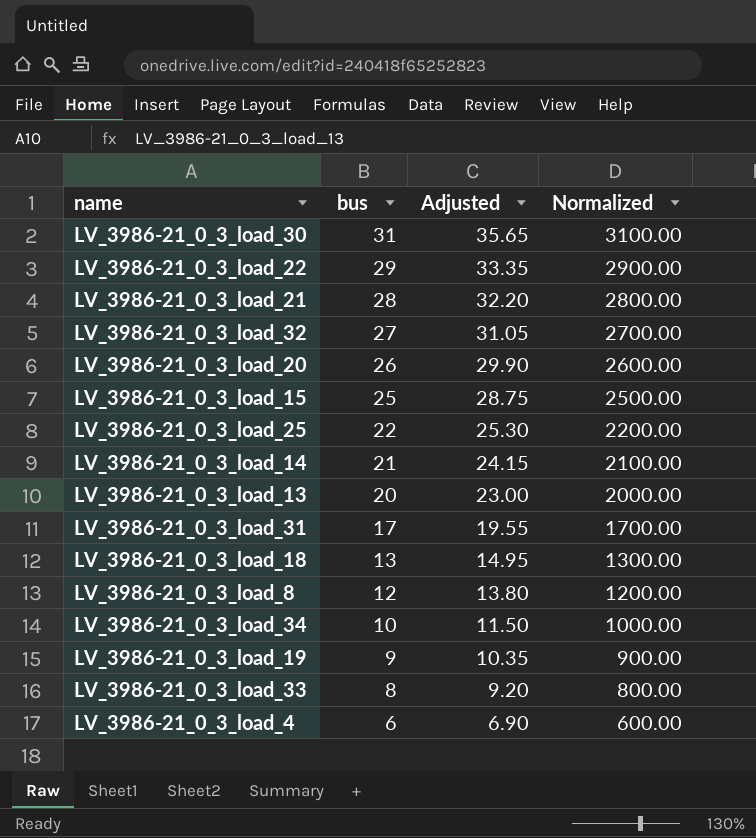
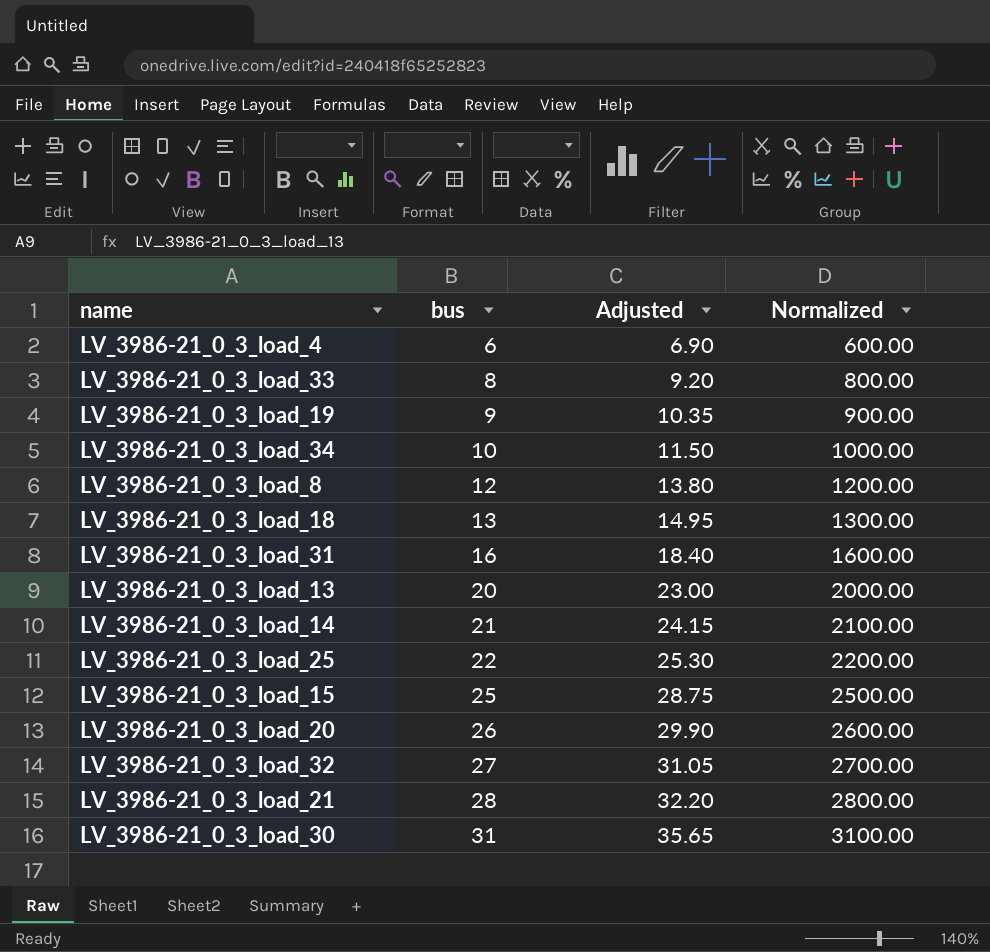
row order: bus descending -> bus ascending
row LV_3986-21_0_3_load_22: 29 | 33.35 | 2900.00 -> none
LV_3986-21_0_3_load_31 | bus: 17 -> 16
LV_3986-21_0_3_load_31 | Adjusted: 19.55 -> 18.40
LV_3986-21_0_3_load_31 | Normalized: 1700.00 -> 1600.00

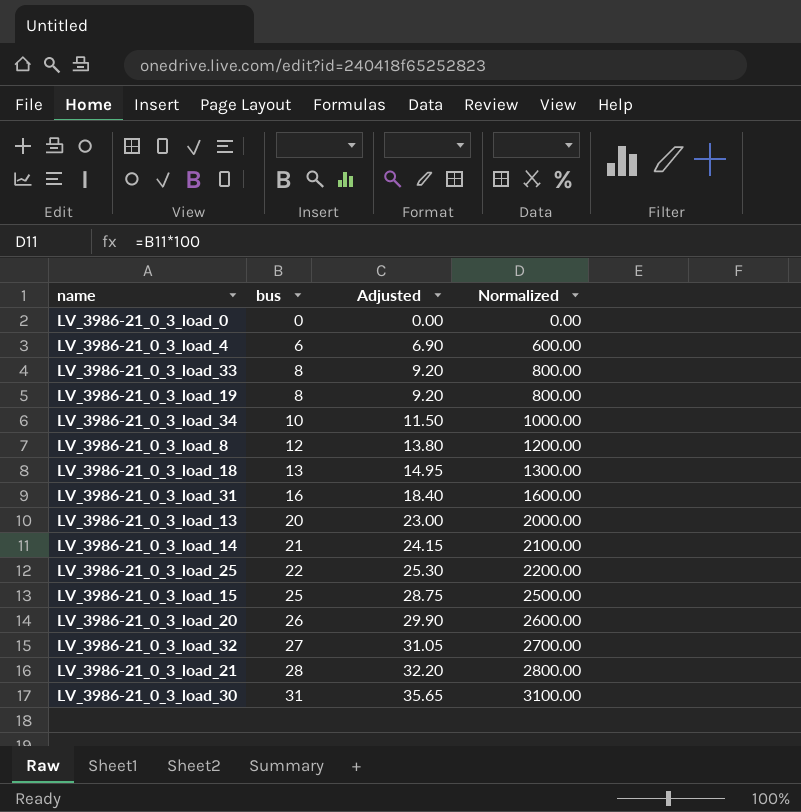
row LV_3986-21_0_3_load_0: none -> 0 | 0.00 | 0.00
LV_3986-21_0_3_load_19 | bus: 9 -> 8
LV_3986-21_0_3_load_19 | Adjusted: 10.35 -> 9.20
LV_3986-21_0_3_load_19 | Normalized: 900.00 -> 800.00

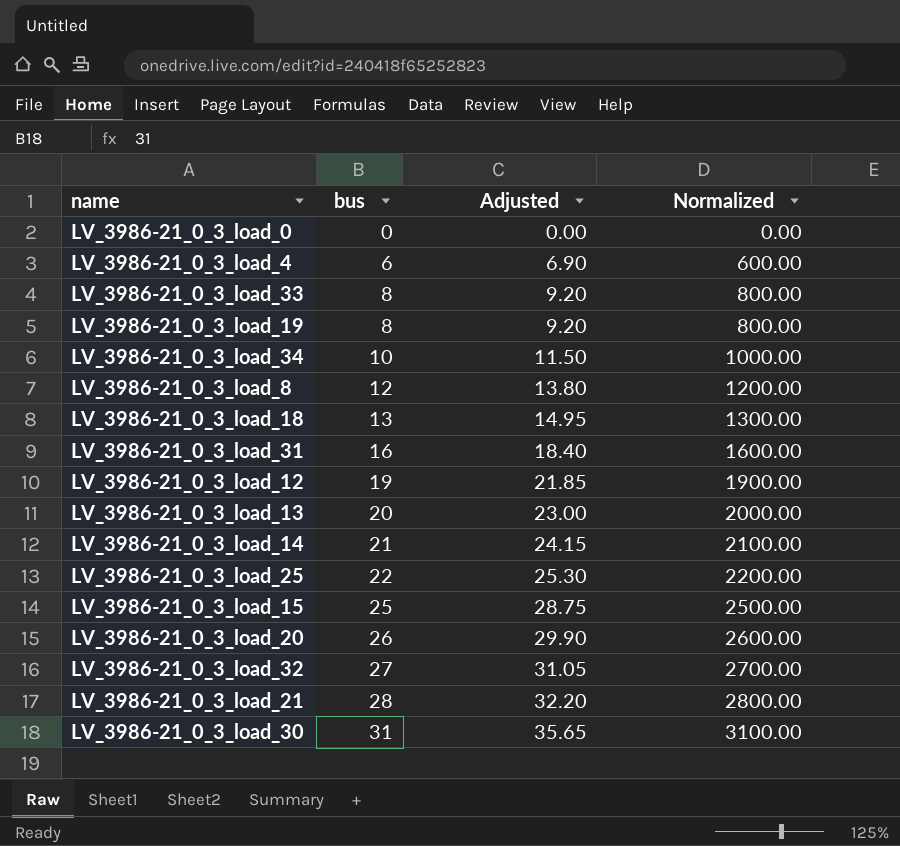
row LV_3986-21_0_3_load_12: none -> 19 | 21.85 | 1900.00

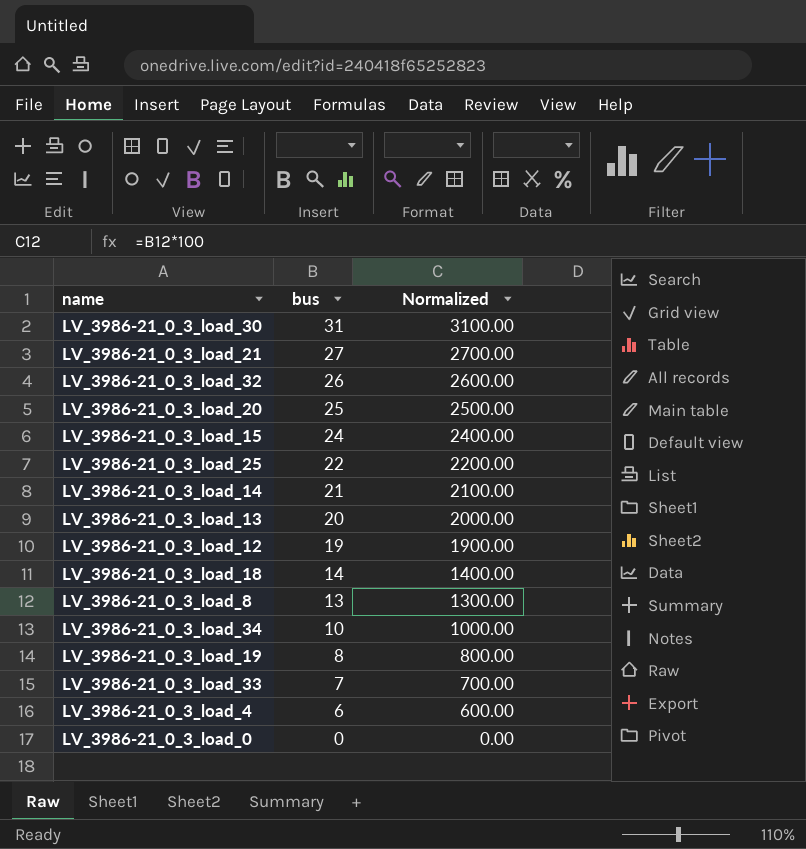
row order: bus ascending -> bus descending
column Adjusted | formula: [bus] * 1.15 -> none
row LV_3986-21_0_3_load_31: 16 | 18.40 | 1600.00 -> none
LV_3986-21_0_3_load_21 | bus: 28 -> 27
LV_3986-21_0_3_load_21 | Normalized: 2800.00 -> 2700.00
LV_3986-21_0_3_load_32 | bus: 27 -> 26
LV_3986-21_0_3_load_32 | Normalized: 2700.00 -> 2600.00
LV_3986-21_0_3_load_20 | bus: 26 -> 25
LV_3986-21_0_3_load_20 | Normalized: 2600.00 -> 2500.00
LV_3986-21_0_3_load_15 | bus: 25 -> 24
LV_3986-21_0_3_load_15 | Normalized: 2500.00 -> 2400.00
LV_3986-21_0_3_load_18 | bus: 13 -> 14
LV_3986-21_0_3_load_18 | Normalized: 1300.00 -> 1400.00
LV_3986-21_0_3_load_8 | bus: 12 -> 13
LV_3986-21_0_3_load_8 | Normalized: 1200.00 -> 1300.00
LV_3986-21_0_3_load_33 | bus: 8 -> 7
LV_3986-21_0_3_load_33 | Normalized: 800.00 -> 700.00

